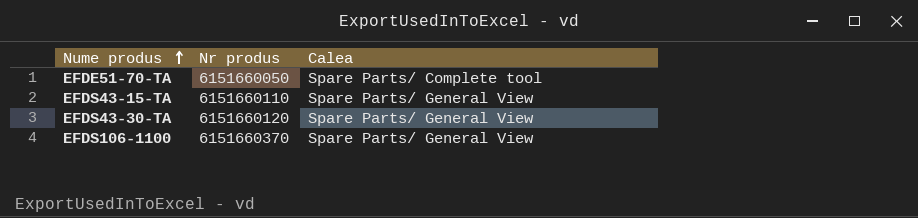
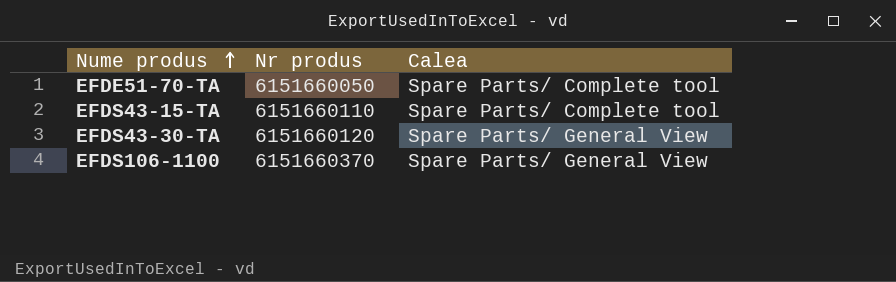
EFDS43-15-TA | Calea: Spare Parts/ General View -> Spare Parts/ Complete tool

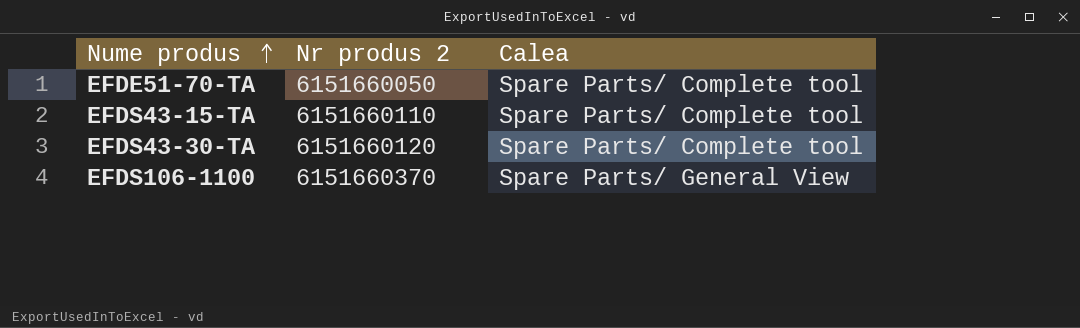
column name: Nr produs -> Nr produs 2
EFDS43-30-TA | Calea: Spare Parts/ General View -> Spare Parts/ Complete tool

